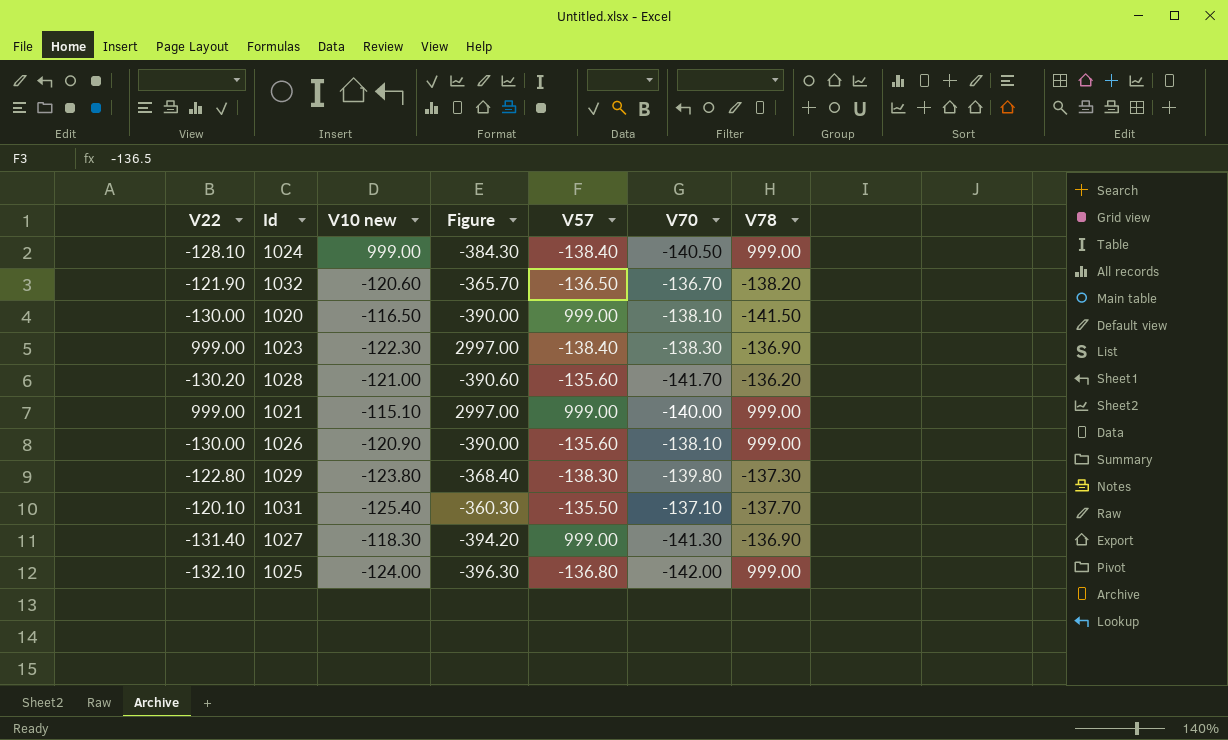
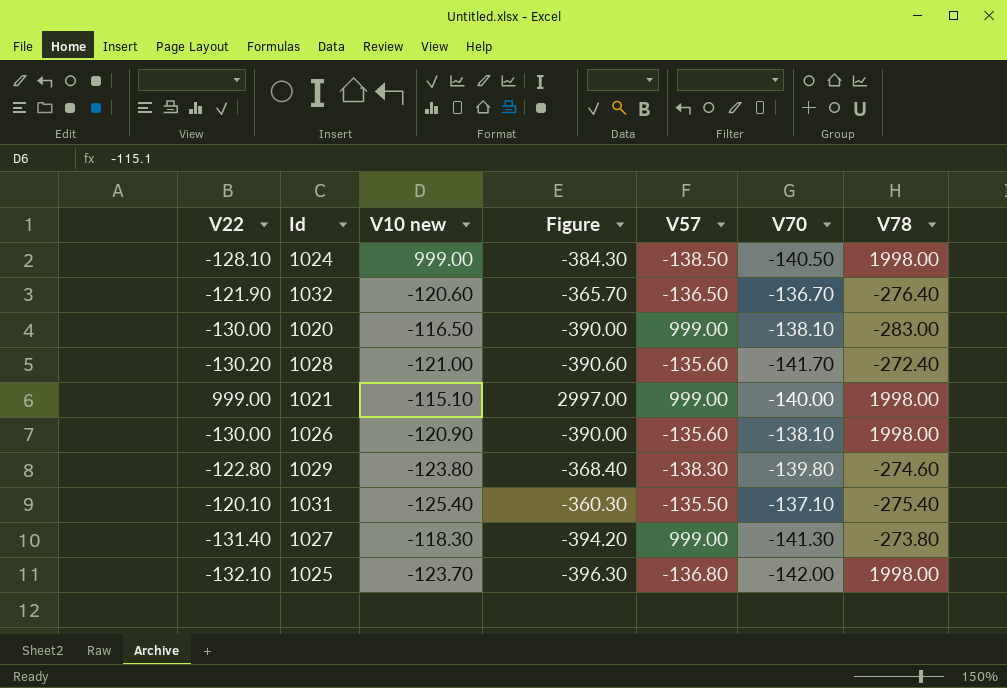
row 1023: 999.00 | -122.30 | 2997.00 | -138.40 | -138.30 | -136.90 -> none
1024 | V57: -138.40 -> -138.50
1024 | V78: 999.00 -> 1998.00
1032 | V78: -138.20 -> -276.40
1020 | V78: -141.50 -> -283.00
1028 | V78: -136.20 -> -272.40
1021 | V78: 999.00 -> 1998.00
1026 | V78: 999.00 -> 1998.00
1029 | V78: -137.30 -> -274.60
1031 | V78: -137.70 -> -275.40
1027 | V78: -136.90 -> -273.80
1025 | V10 new: -124.00 -> -123.70
1025 | V78: 999.00 -> 1998.00

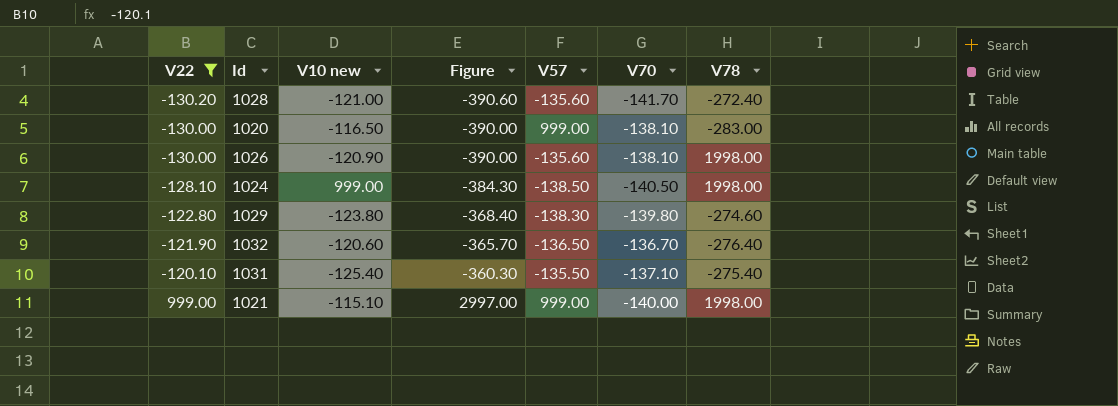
filter: none -> V22 >= -130.20
row order: none -> V22 ascending

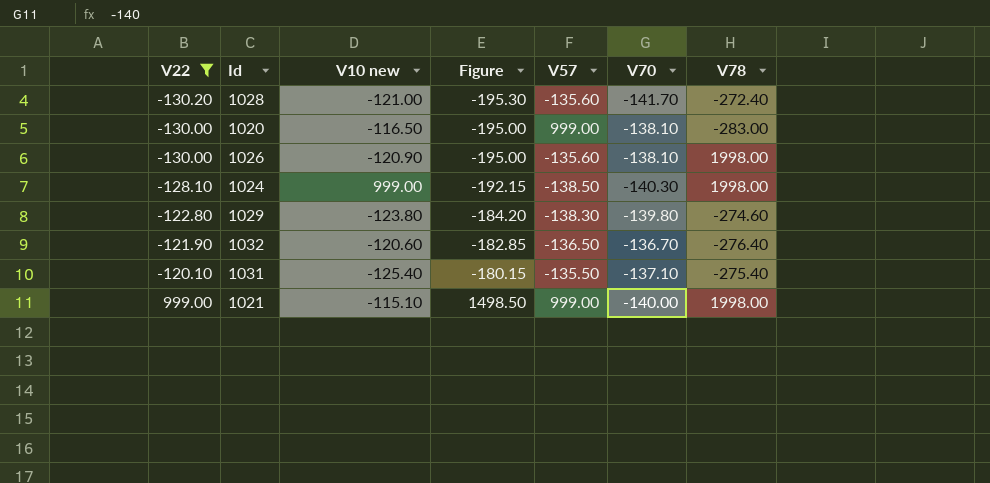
column Figure | formula: [V22] * 3 -> [V22] * 1.5
1024 | V70: -140.50 -> -140.30

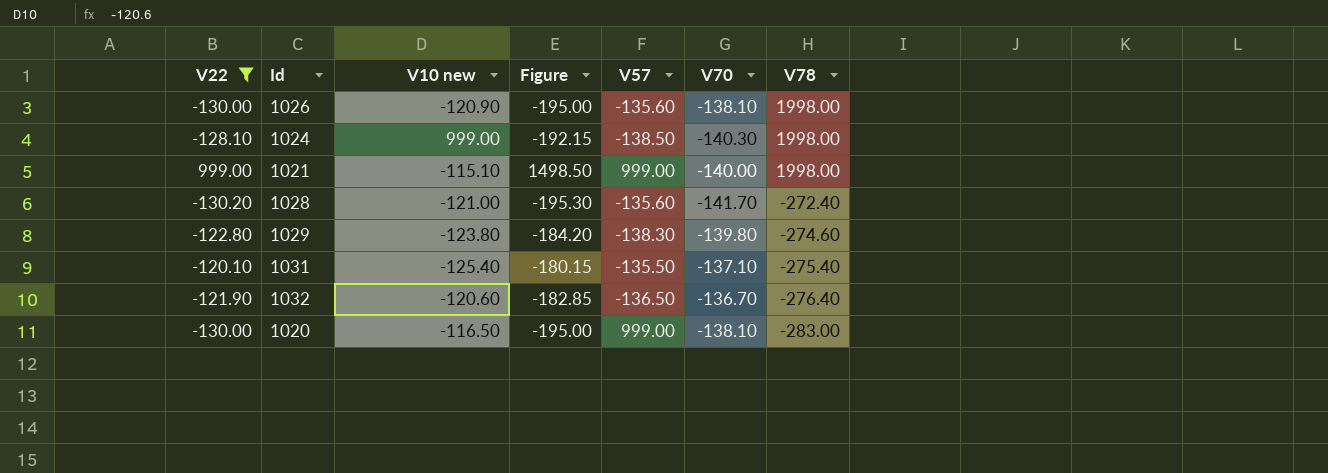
row order: V22 ascending -> V78 descending

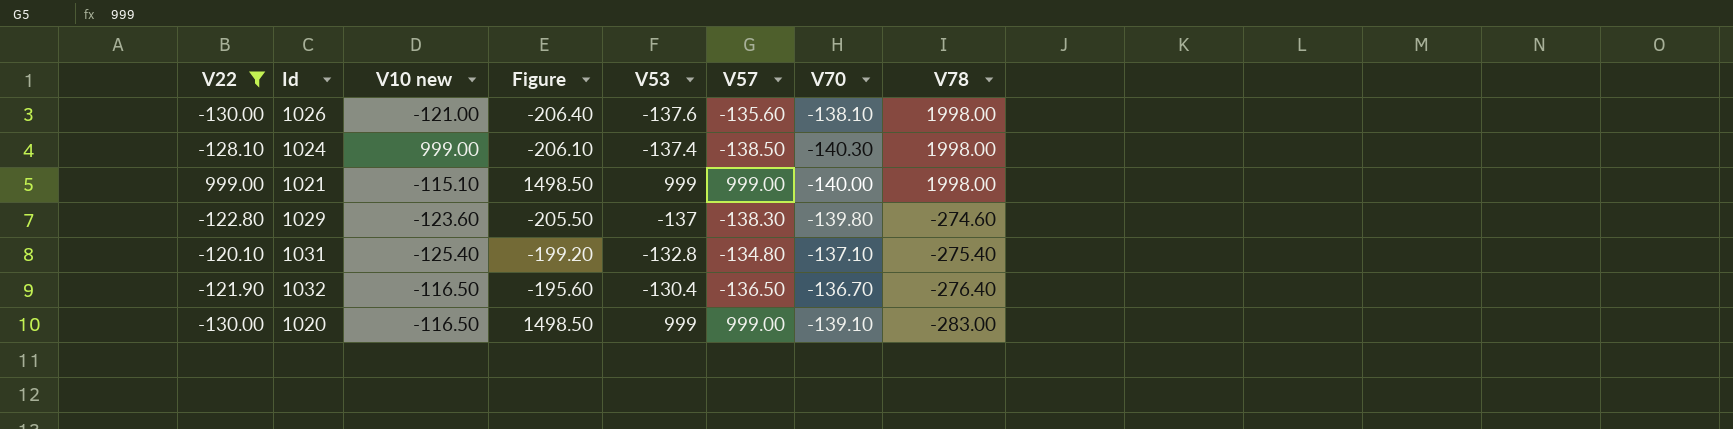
column Figure | formula: [V22] * 1.5 -> [V53] * 1.5
column V53 | position: none -> 5
row 1028: -130.20 | -121.00 | -195.30 | -135.60 | -141.70 | -272.40 -> none
1026 | V10 new: -120.90 -> -121.00
1029 | V10 new: -123.80 -> -123.60
1031 | V57: -135.50 -> -134.80
1032 | V10 new: -120.60 -> -116.50
1020 | V70: -138.10 -> -139.10

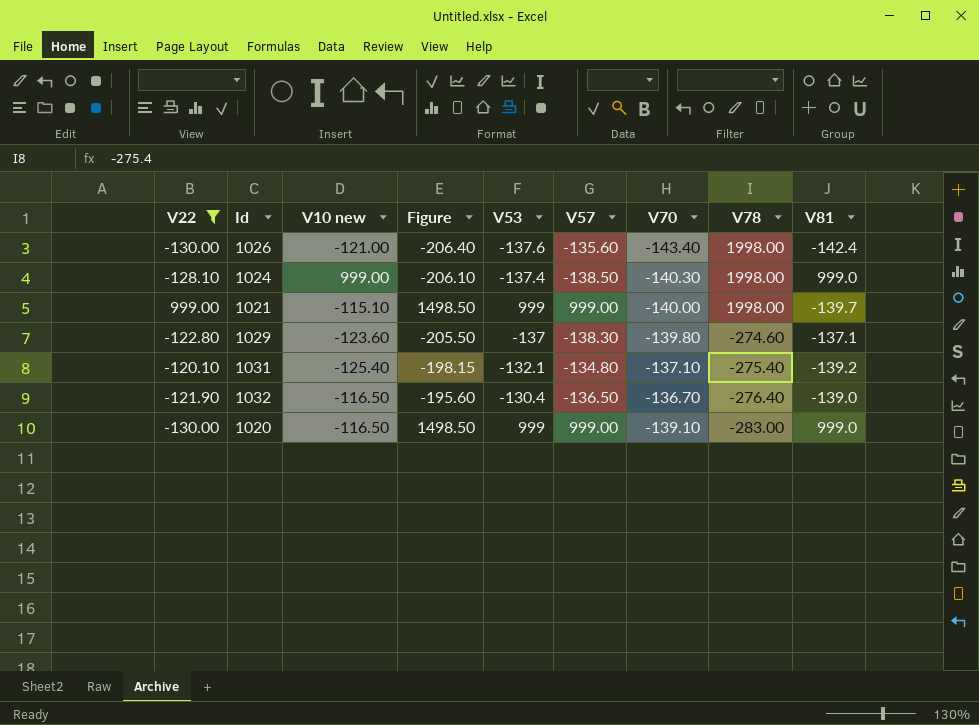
column V81 | position: none -> 9
1026 | V70: -138.10 -> -143.40
1031 | Figure: -199.20 -> -198.15
1031 | V53: -132.8 -> -132.1

